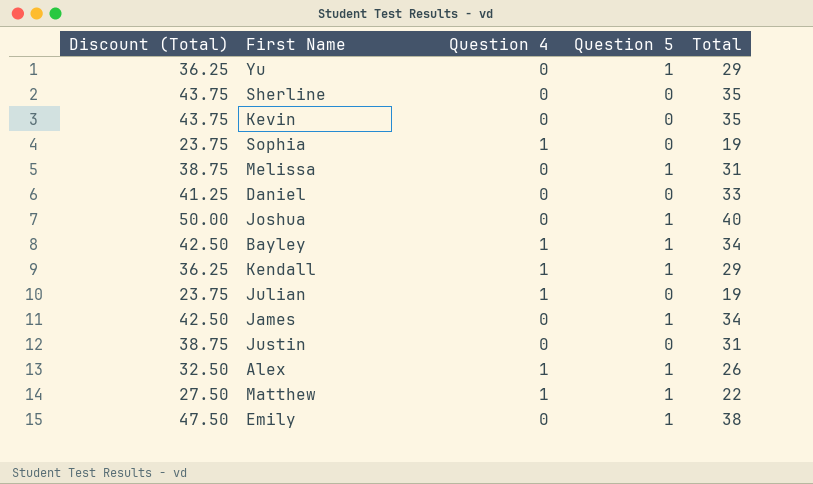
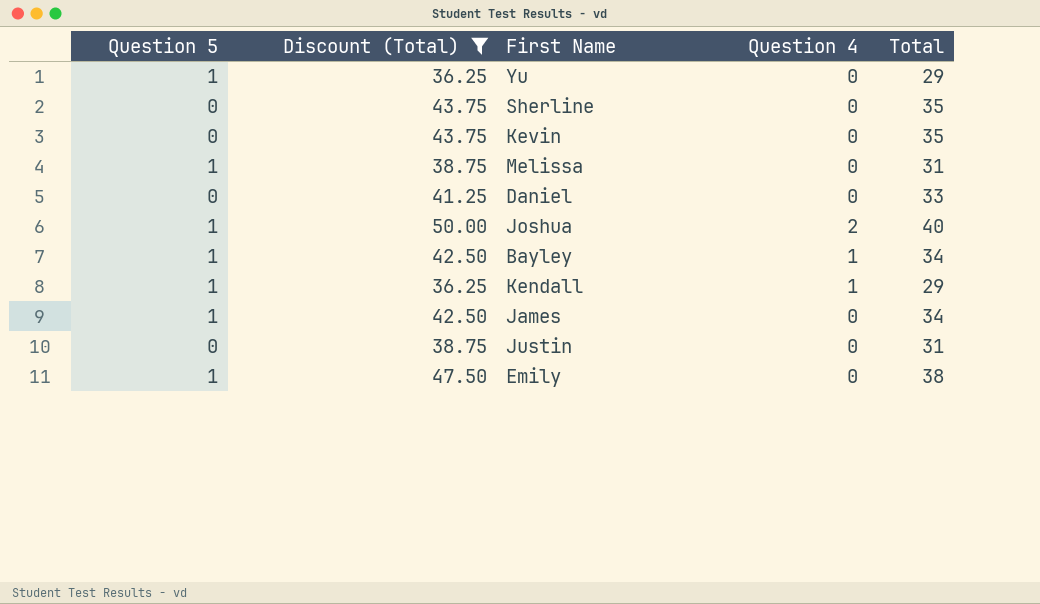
filter: none -> Discount (Total) >= 36.25
column Question 5 | position: 4 -> 1
Joshua | Question 4: 0 -> 2

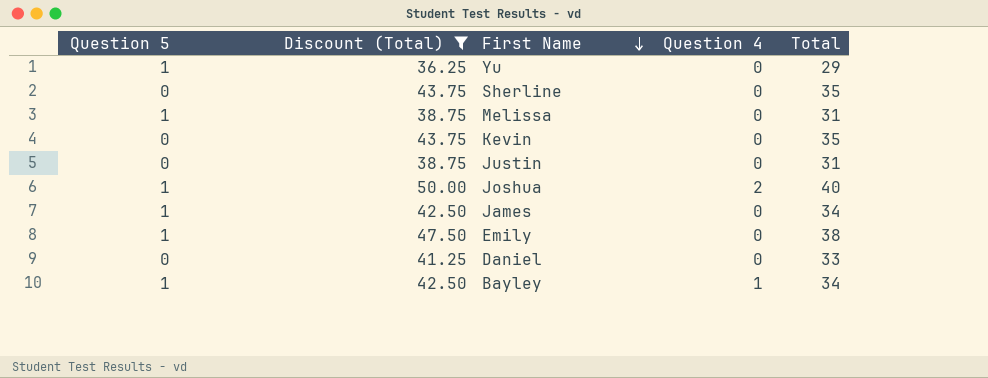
row order: none -> First Name descending
row Kendall: 1 | 36.25 | 1 | 29 -> none

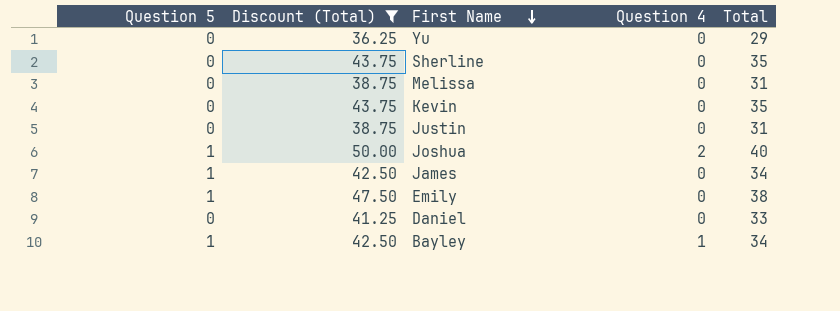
Yu | Question 5: 1 -> 0
Melissa | Question 5: 1 -> 0

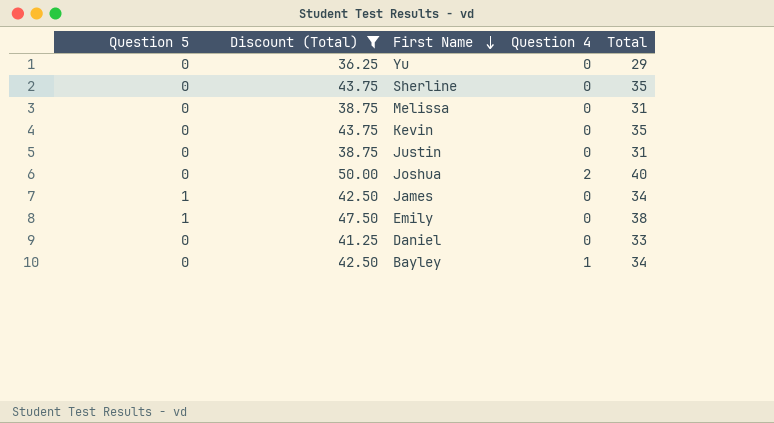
Joshua | Question 5: 1 -> 0
Bayley | Question 5: 1 -> 0

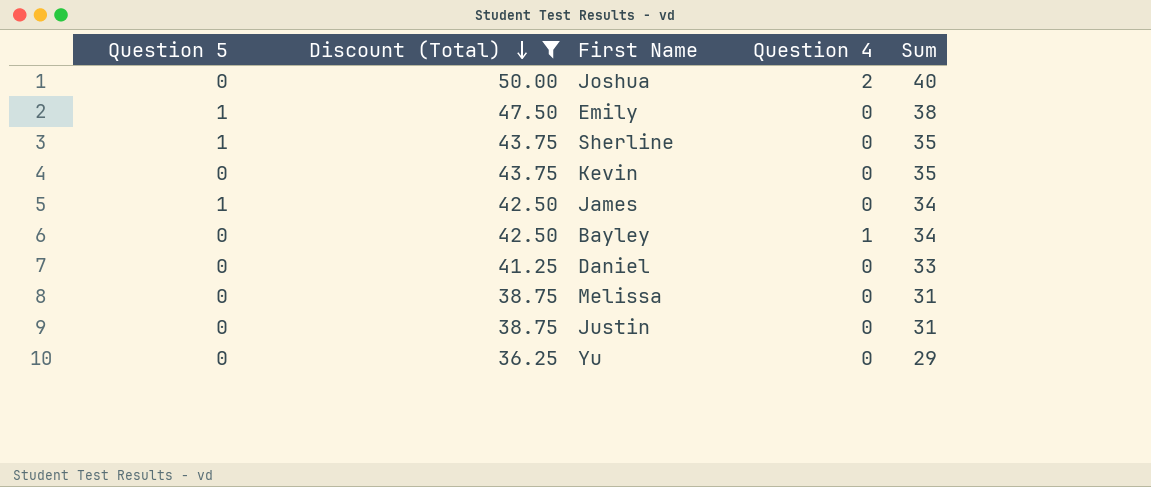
row order: First Name descending -> Discount (Total) descending
column name: Total -> Sum
Sherline | Question 5: 0 -> 1

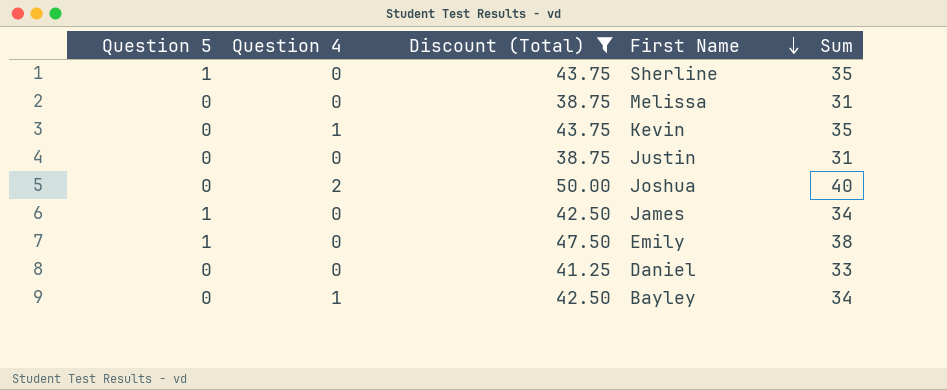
row order: Discount (Total) descending -> First Name descending
column Question 4 | position: 4 -> 2
row Yu: 0 | 36.25 | 0 | 29 -> none
Kevin | Question 4: 0 -> 1

